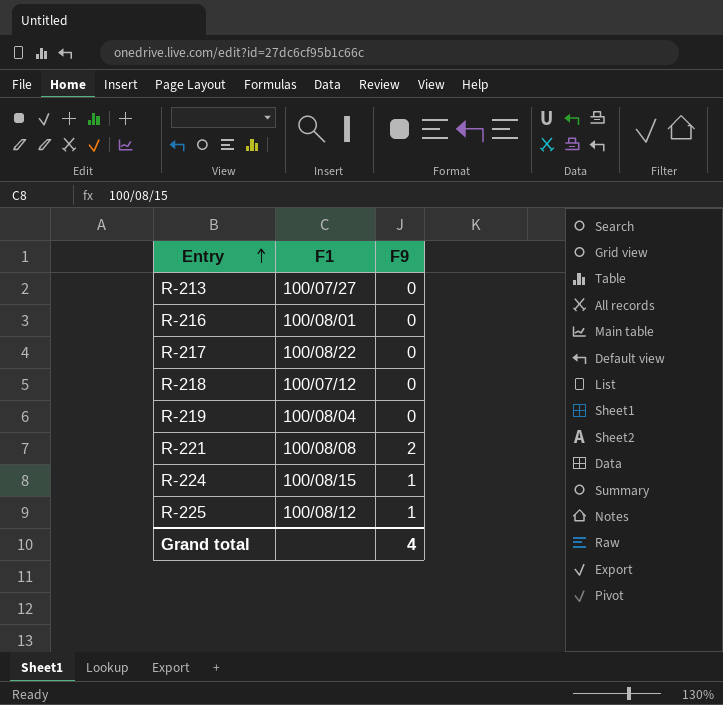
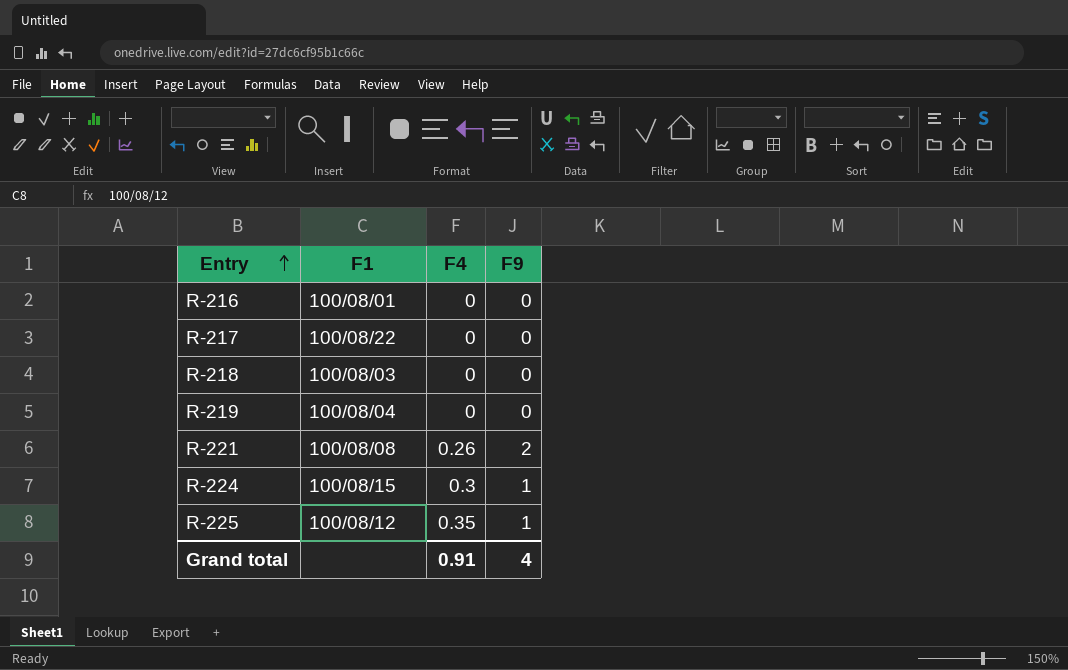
column F4 | position: none -> 3
row R-213: 100/07/27 | 0 -> none
R-218 | F1: 100/07/12 -> 100/08/03

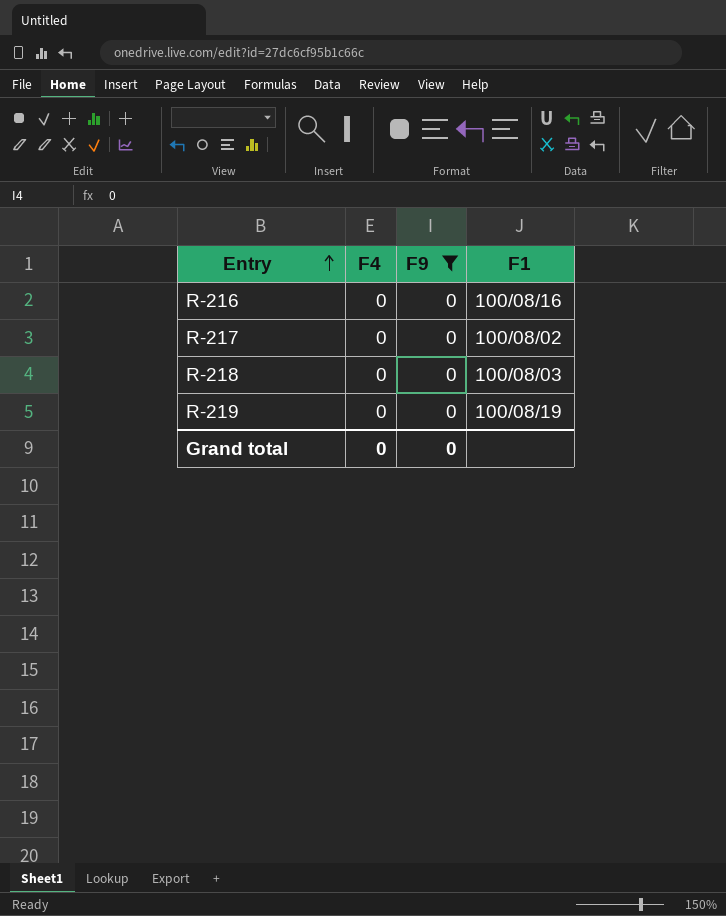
filter: none -> F9 = 0
column F1 | position: 2 -> 4
R-216 | F1: 100/08/01 -> 100/08/16
R-217 | F1: 100/08/22 -> 100/08/02
R-219 | F1: 100/08/04 -> 100/08/19
Grand total | F4: 0.91 -> 0
Grand total | F9: 4 -> 0

